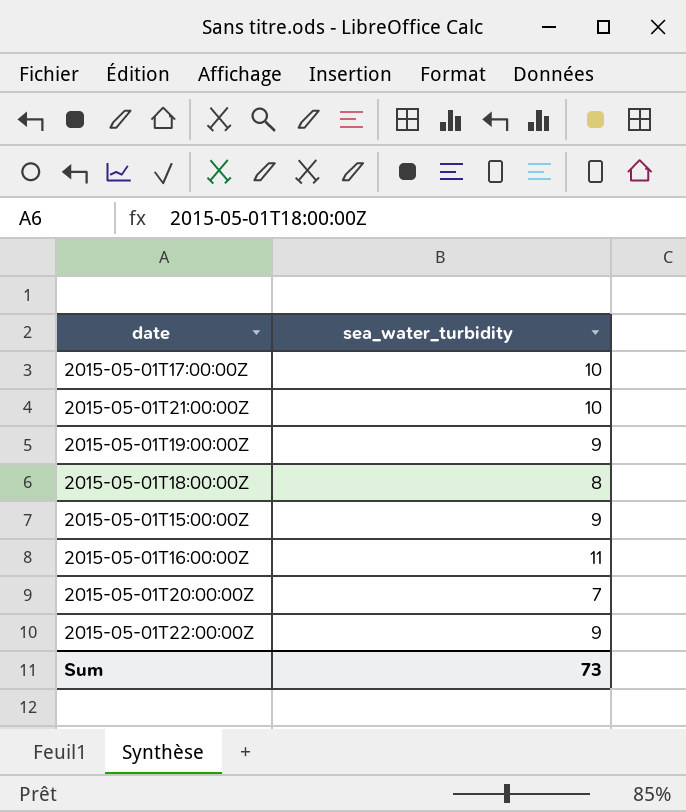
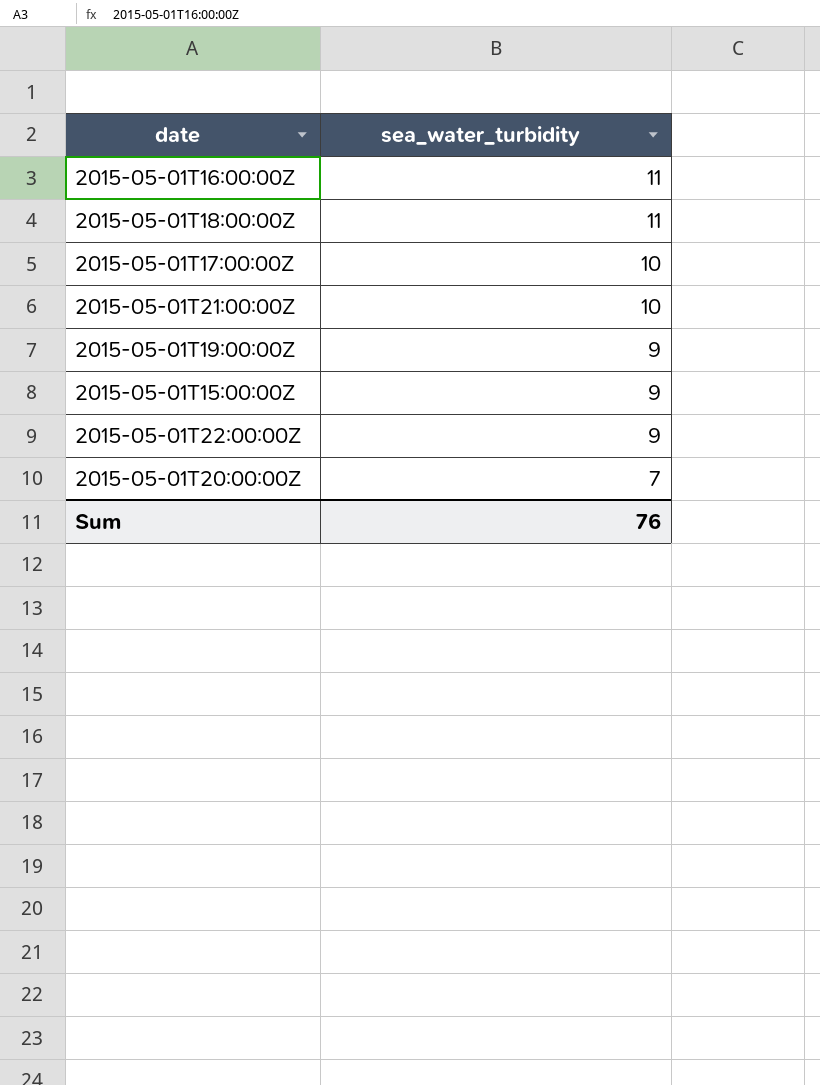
row order: none -> sea_water_turbidity descending
2015-05-01T18:00:00Z | sea_water_turbidity: 8 -> 11
Sum | sea_water_turbidity: 73 -> 76

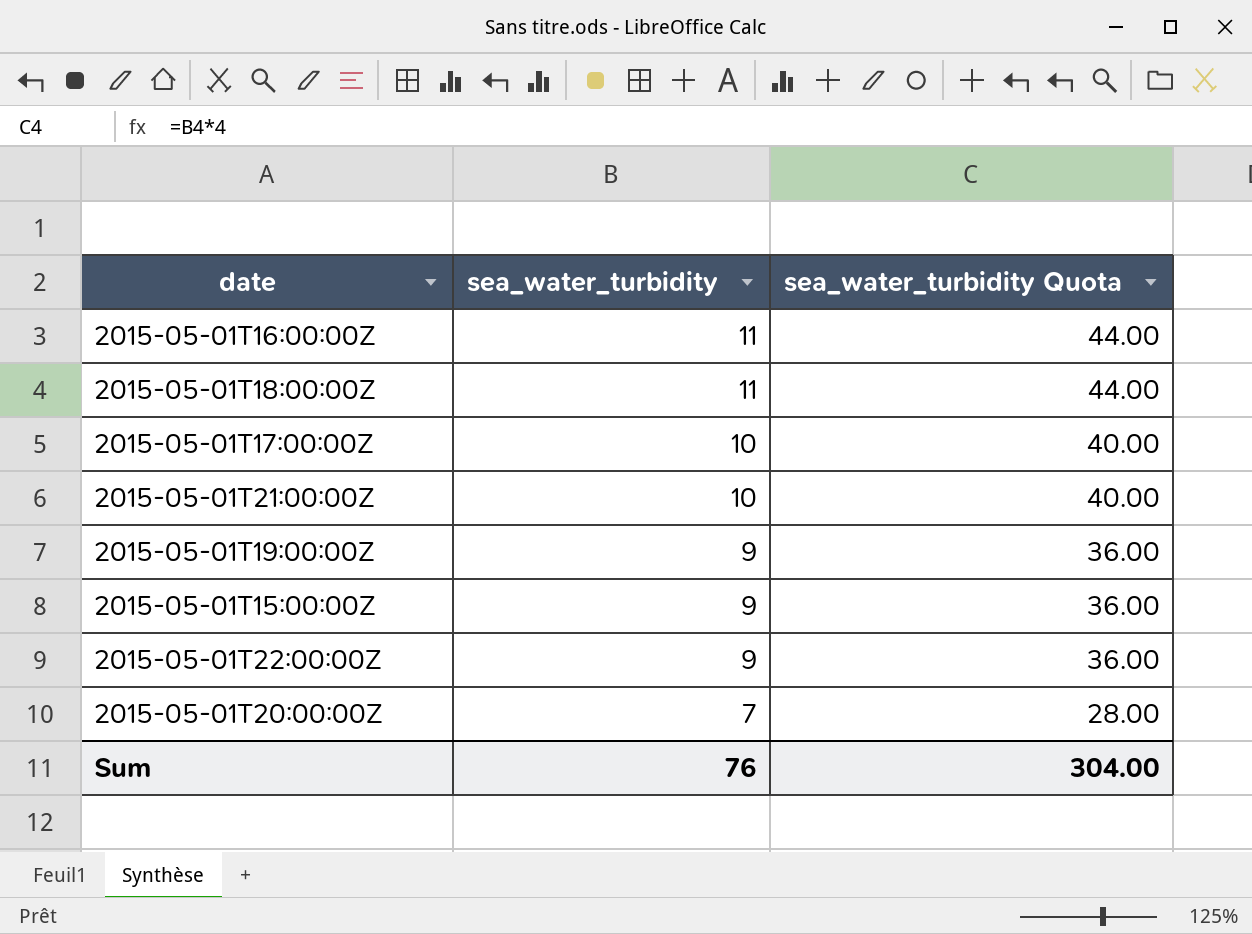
column sea_water_turbidity Quota | formula: none -> [sea_water_turbidity] * 4

